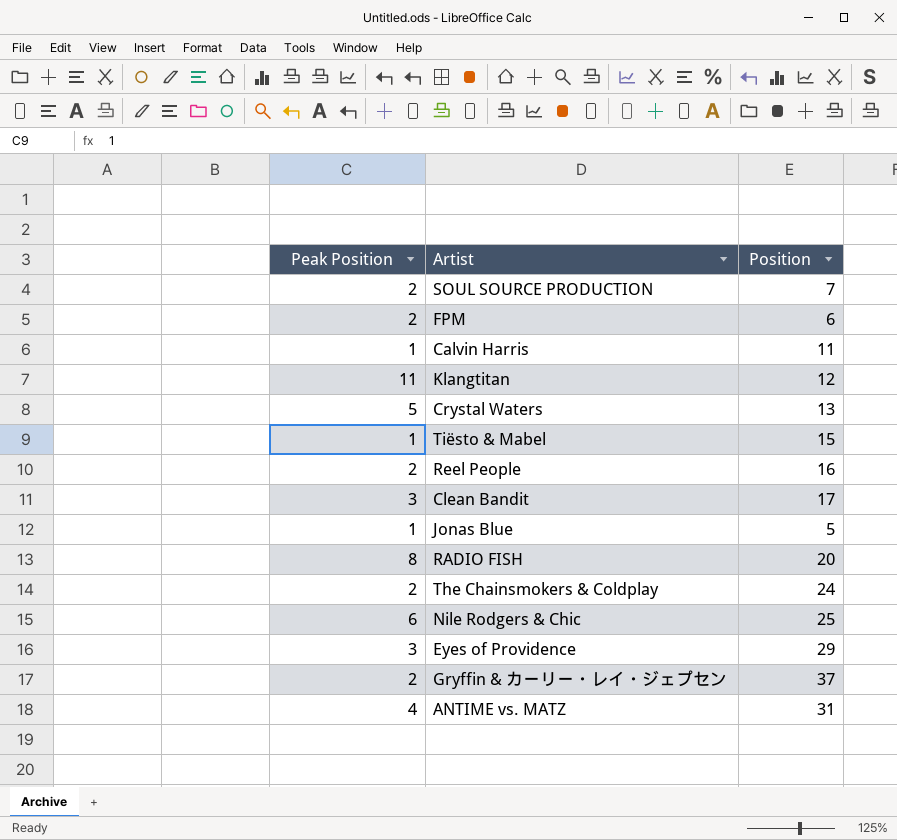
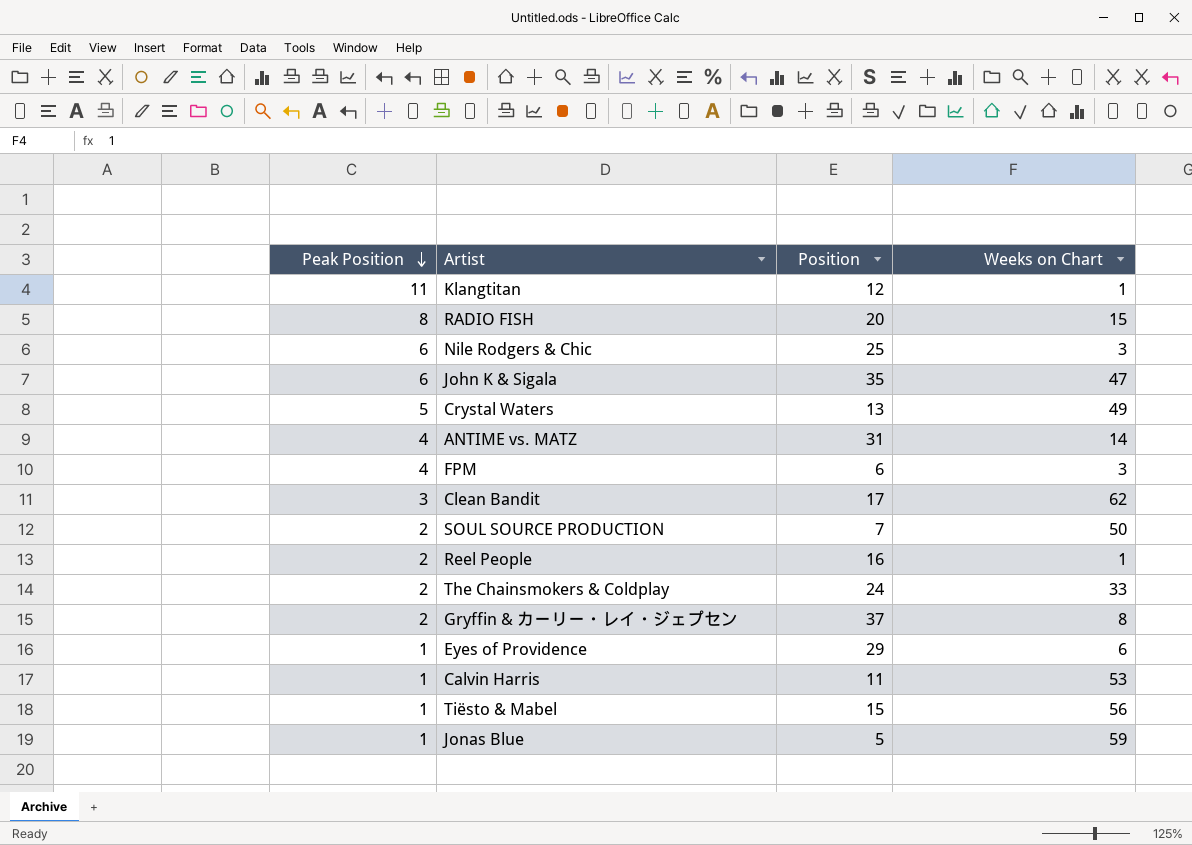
row order: none -> Peak Position descending
column Weeks on Chart | position: none -> 4
row John K & Sigala: none -> 6 | 35 | 47
FPM | Peak Position: 2 -> 4
Eyes of Providence | Peak Position: 3 -> 1

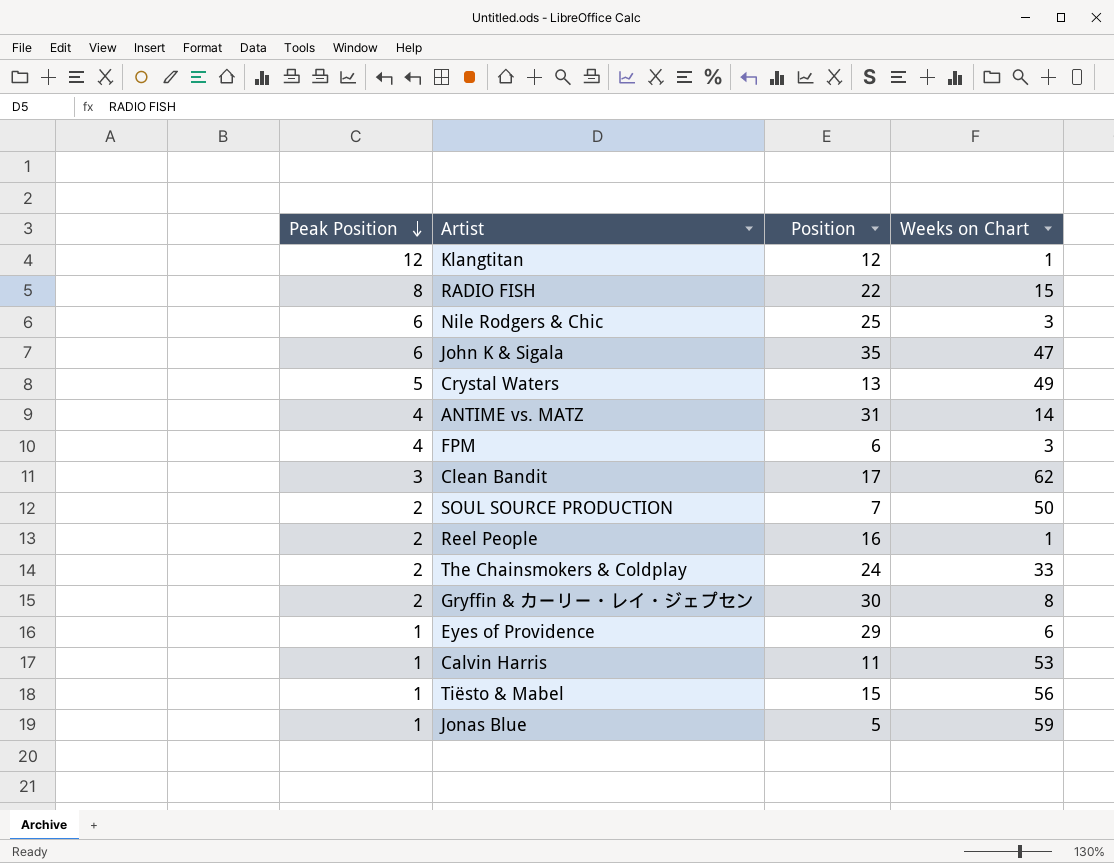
Klangtitan | Peak Position: 11 -> 12
RADIO FISH | Position: 20 -> 22
Gryffin & カーリー・レイ・ジェプセン | Position: 37 -> 30

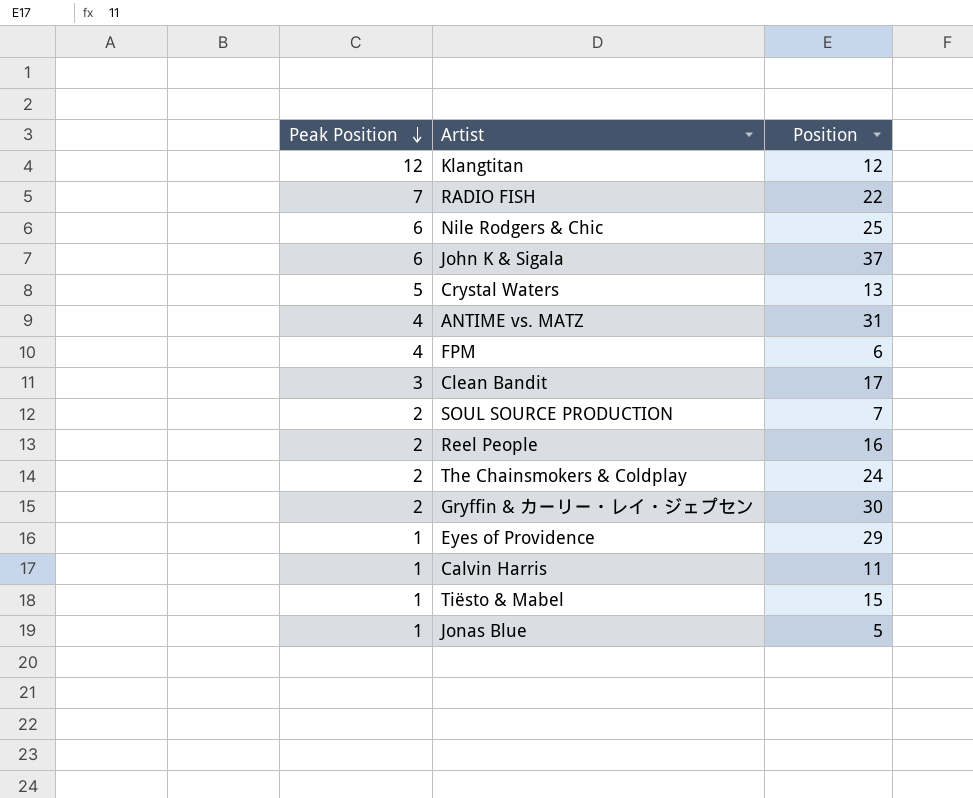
column Weeks on Chart | position: 4 -> none
RADIO FISH | Peak Position: 8 -> 7
John K & Sigala | Position: 35 -> 37

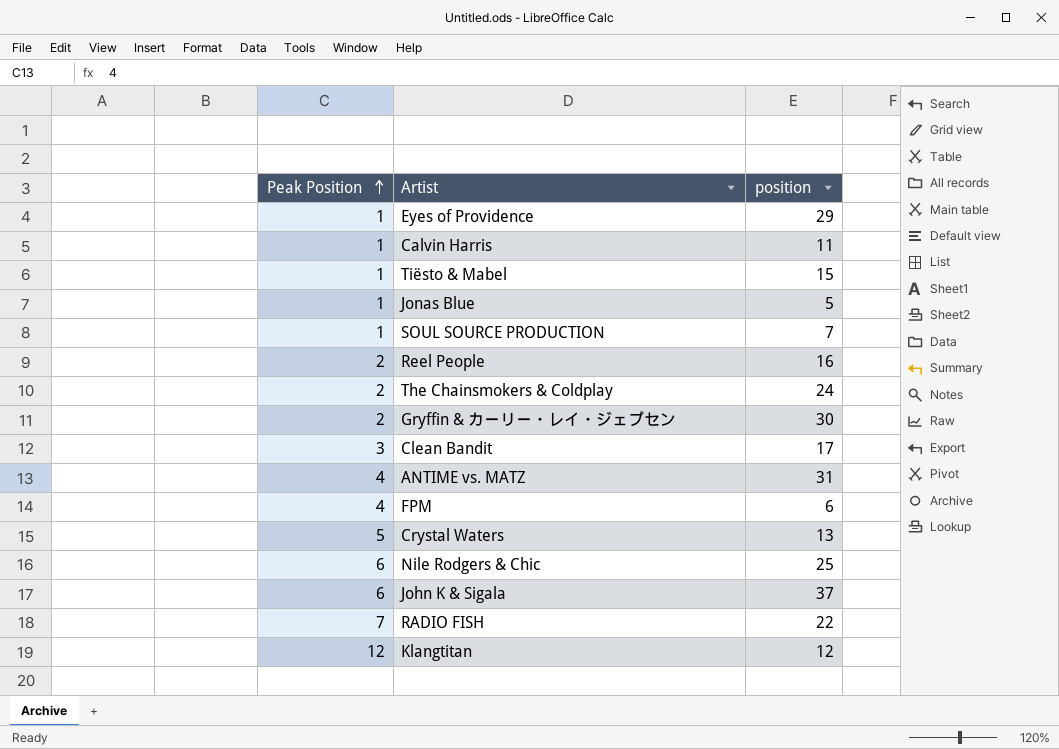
row order: Peak Position descending -> Peak Position ascending
column name: Position -> position
SOUL SOURCE PRODUCTION | Peak Position: 2 -> 1

